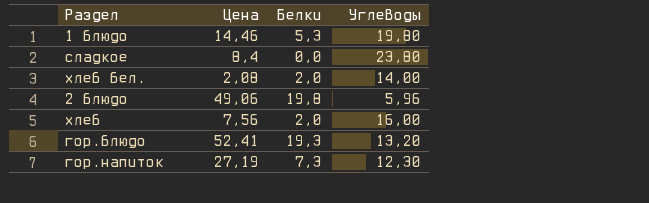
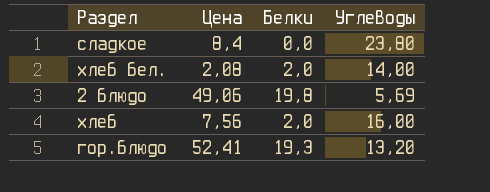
row 1 блюдо: 14,46 | 5,3 | 19,80 -> none
row гор.напиток: 27,19 | 7,3 | 12,30 -> none
2 блюдо | Углеводы: 5,96 -> 5,69

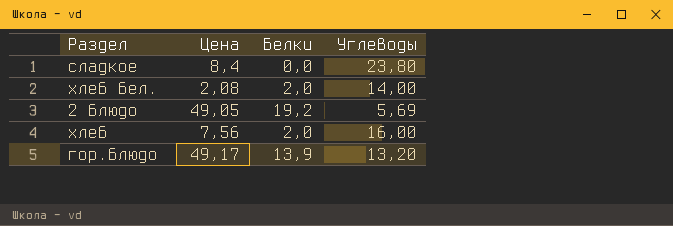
2 блюдо | Цена: 49,06 -> 49,05
2 блюдо | Белки: 19,8 -> 19,2
гор.блюдо | Цена: 52,41 -> 49,17
гор.блюдо | Белки: 19,3 -> 13,9

